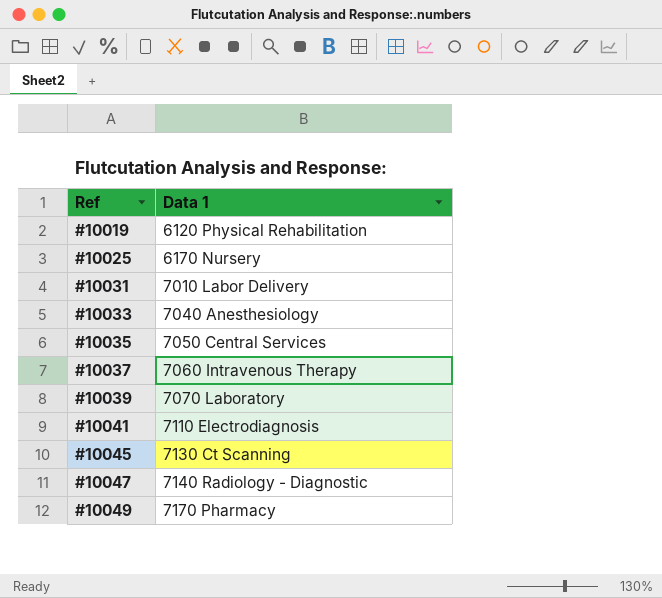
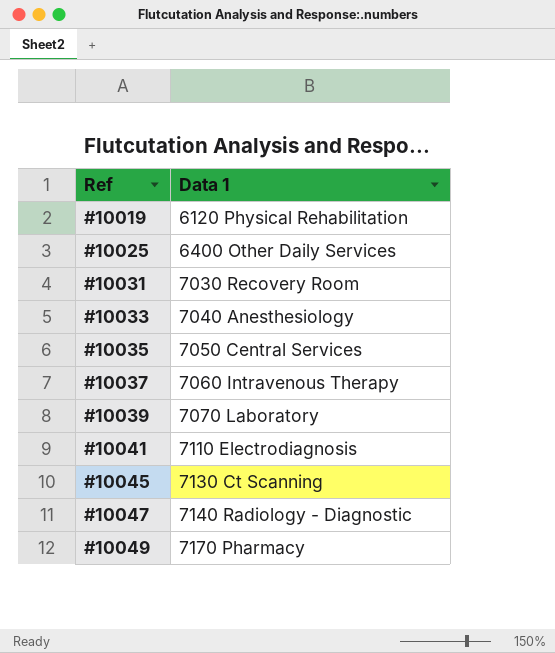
#10025 | Data 1: 6170 Nursery -> 6400 Other Daily Services
#10031 | Data 1: 7010 Labor Delivery -> 7030 Recovery Room

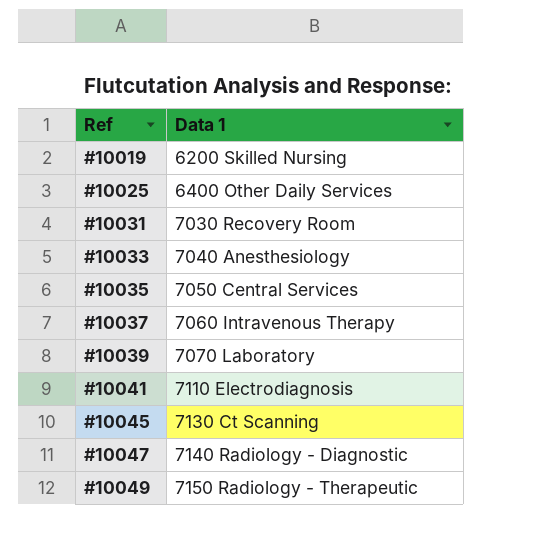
#10019 | Data 1: 6120 Physical Rehabilitation -> 6200 Skilled Nursing
#10049 | Data 1: 7170 Pharmacy -> 7150 Radiology - Therapeutic

